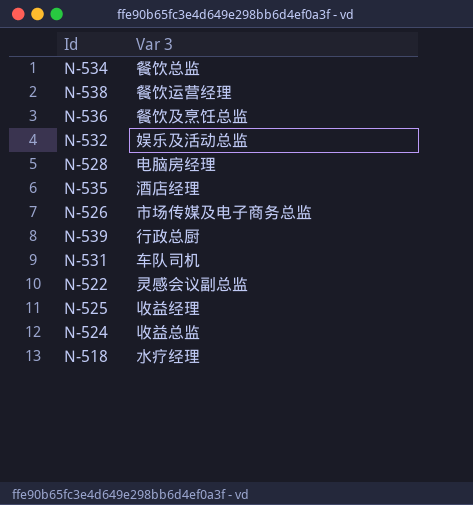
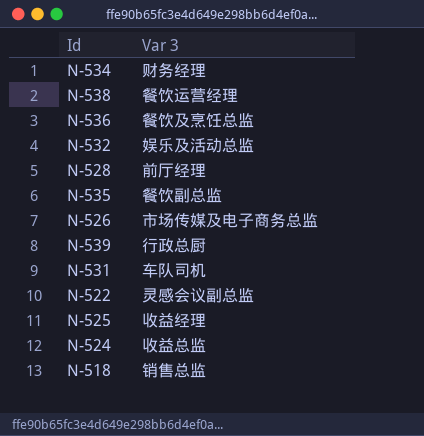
N-534 | Var 3: 餐饮总监 -> 财务经理
N-528 | Var 3: 电脑房经理 -> 前厅经理
N-535 | Var 3: 酒店经理 -> 餐饮副总监
N-518 | Var 3: 水疗经理 -> 销售总监

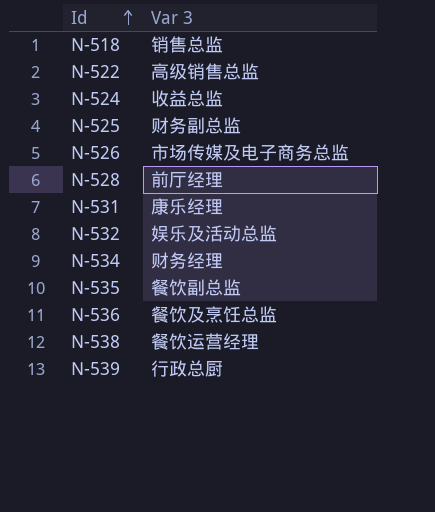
row order: none -> Id ascending
N-522 | Var 3: 灵感会议副总监 -> 高级销售总监
N-525 | Var 3: 收益经理 -> 财务副总监
N-531 | Var 3: 车队司机 -> 康乐经理

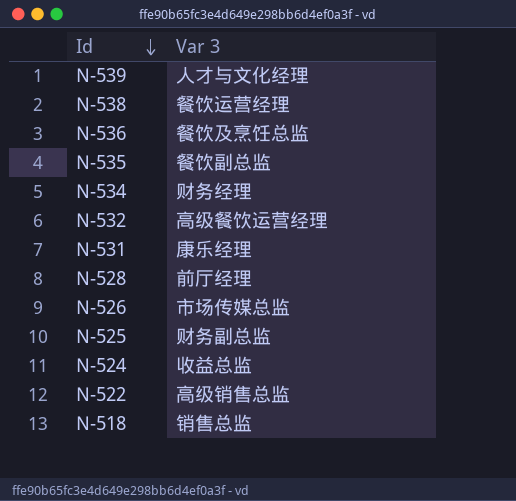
row order: Id ascending -> Id descending
N-539 | Var 3: 行政总厨 -> 人才与文化经理
N-532 | Var 3: 娱乐及活动总监 -> 高级餐饮运营经理
N-526 | Var 3: 市场传媒及电子商务总监 -> 市场传媒总监

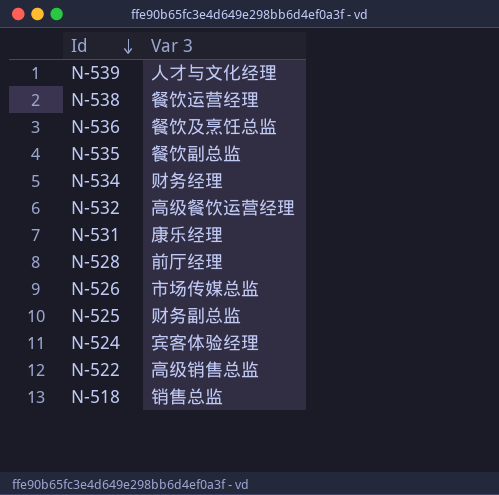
N-524 | Var 3: 收益总监 -> 宾客体验经理

